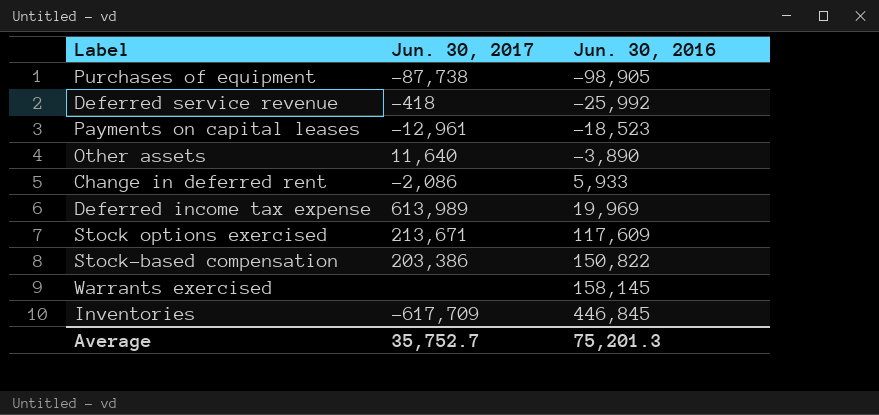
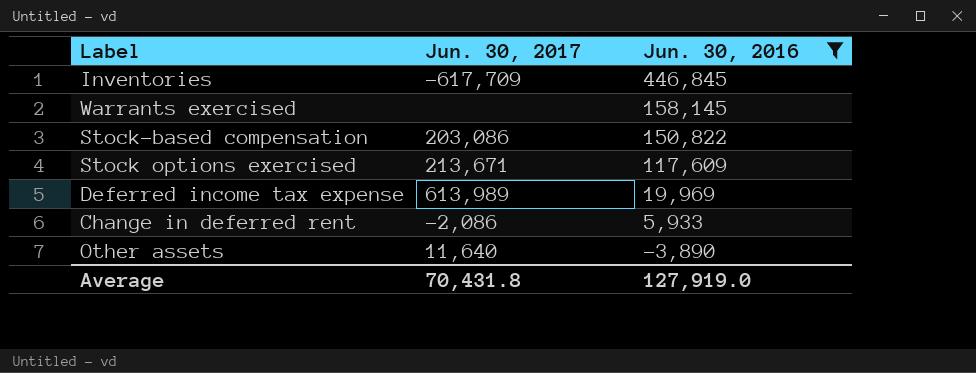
filter: none -> Jun. 30, 2016 >= -3,890
row order: Jun. 30, 2016 ascending -> Jun. 30, 2016 descending
Stock-based compensation | Jun. 30, 2017: 203,386 -> 203,086
Average | Jun. 30, 2017: 35,752.7 -> 70,431.8
Average | Jun. 30, 2016: 75,201.3 -> 127,919.0

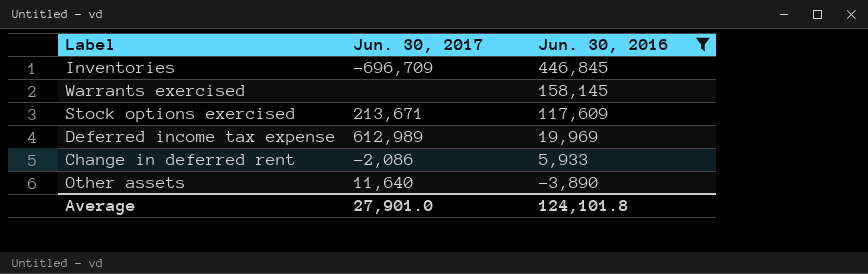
row Stock-based compensation: 203,086 | 150,822 -> none
Inventories | Jun. 30, 2017: -617,709 -> -696,709
Deferred income tax expense | Jun. 30, 2017: 613,989 -> 612,989
Average | Jun. 30, 2017: 70,431.8 -> 27,901.0
Average | Jun. 30, 2016: 127,919.0 -> 124,101.8

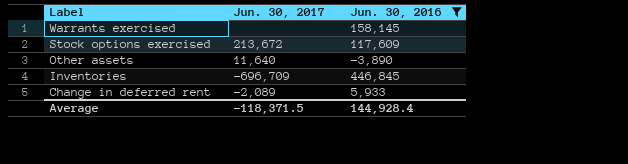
row order: Jun. 30, 2016 descending -> Label descending
row Deferred income tax expense: 612,989 | 19,969 -> none
Stock options exercised | Jun. 30, 2017: 213,671 -> 213,672
Change in deferred rent | Jun. 30, 2017: -2,086 -> -2,089
Average | Jun. 30, 2017: 27,901.0 -> -118,371.5
Average | Jun. 30, 2016: 124,101.8 -> 144,928.4

